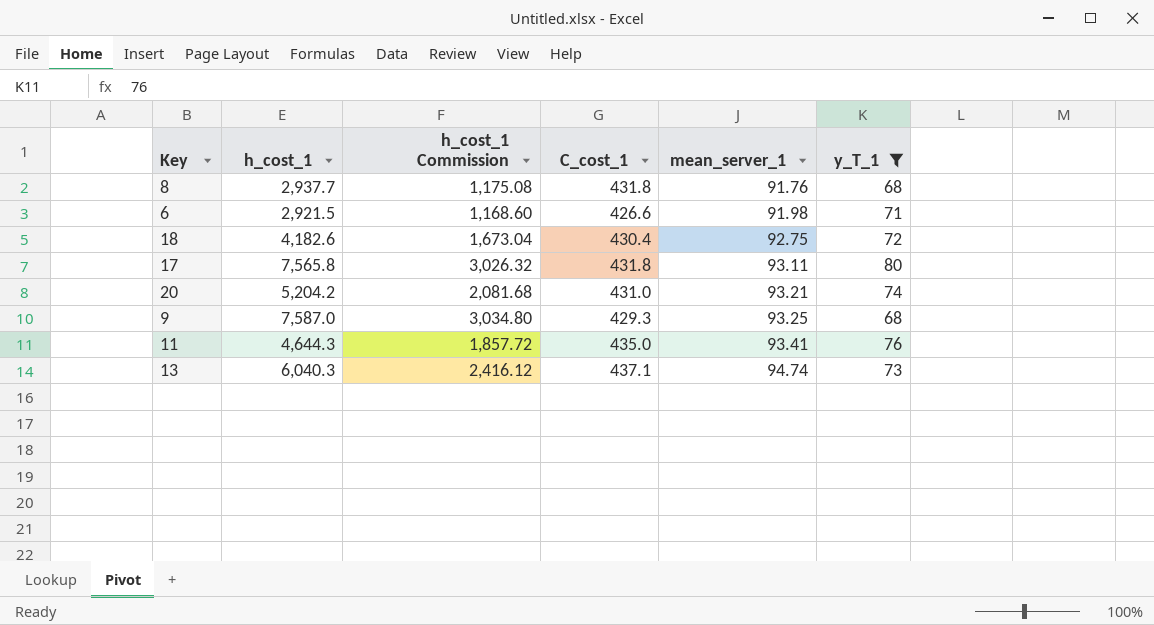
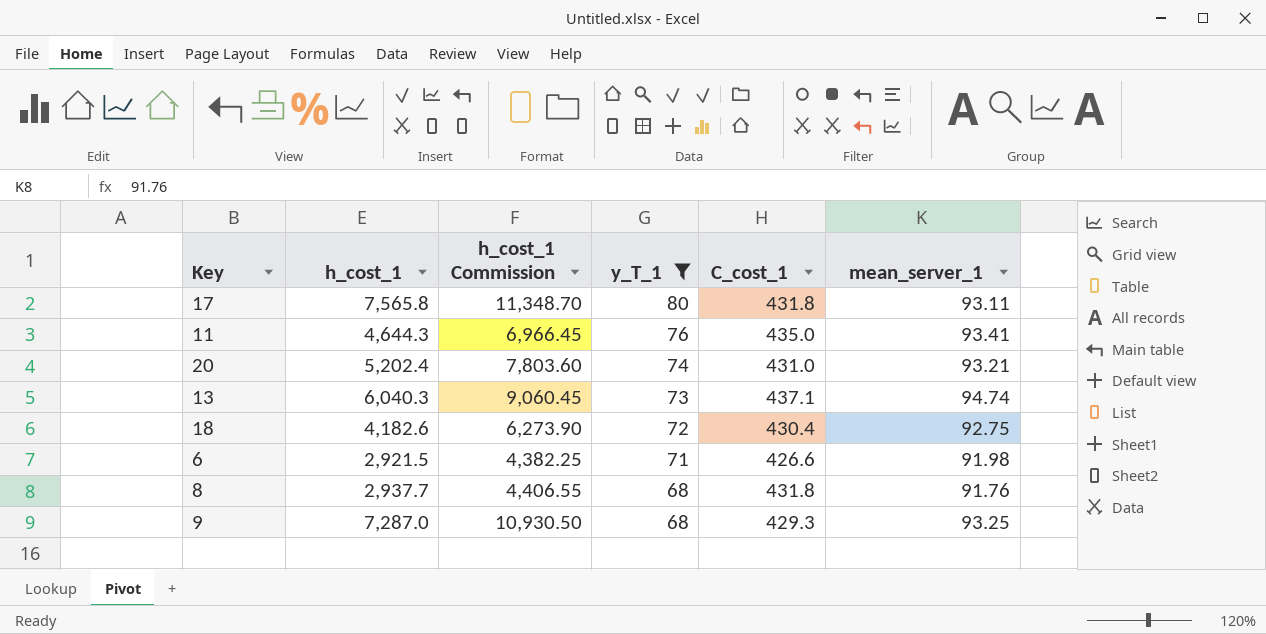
row order: mean_server_1 ascending -> y_T_1 descending
column h_cost_1 Commission | formula: [h_cost_1] * 0.4 -> [h_cost_1] * 1.5
column y_T_1 | position: 6 -> 4
20 | h_cost_1: 5,204.2 -> 5,202.4
9 | h_cost_1: 7,587.0 -> 7,287.0

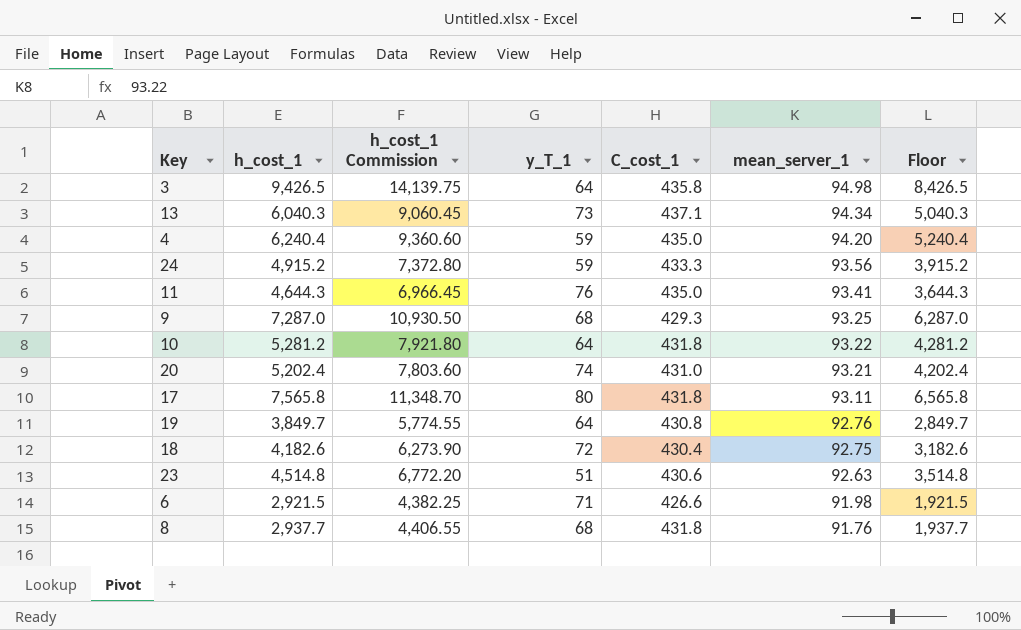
filter: y_T_1 >= 68 -> none
row order: y_T_1 descending -> mean_server_1 descending
column Floor | formula: none -> [h_cost_1] - 1000
13 | mean_server_1: 94.74 -> 94.34

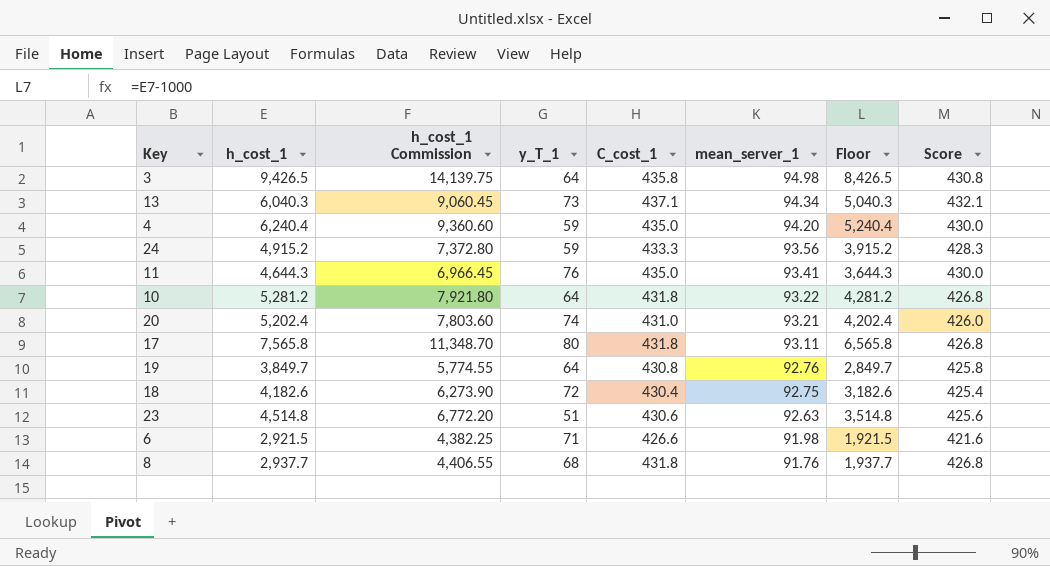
column Score | formula: none -> [C_cost_1] - 5
row 9: 7,287.0 | 10,930.50 | 68 | 429.3 | 93.25 | 6,287.0 -> none

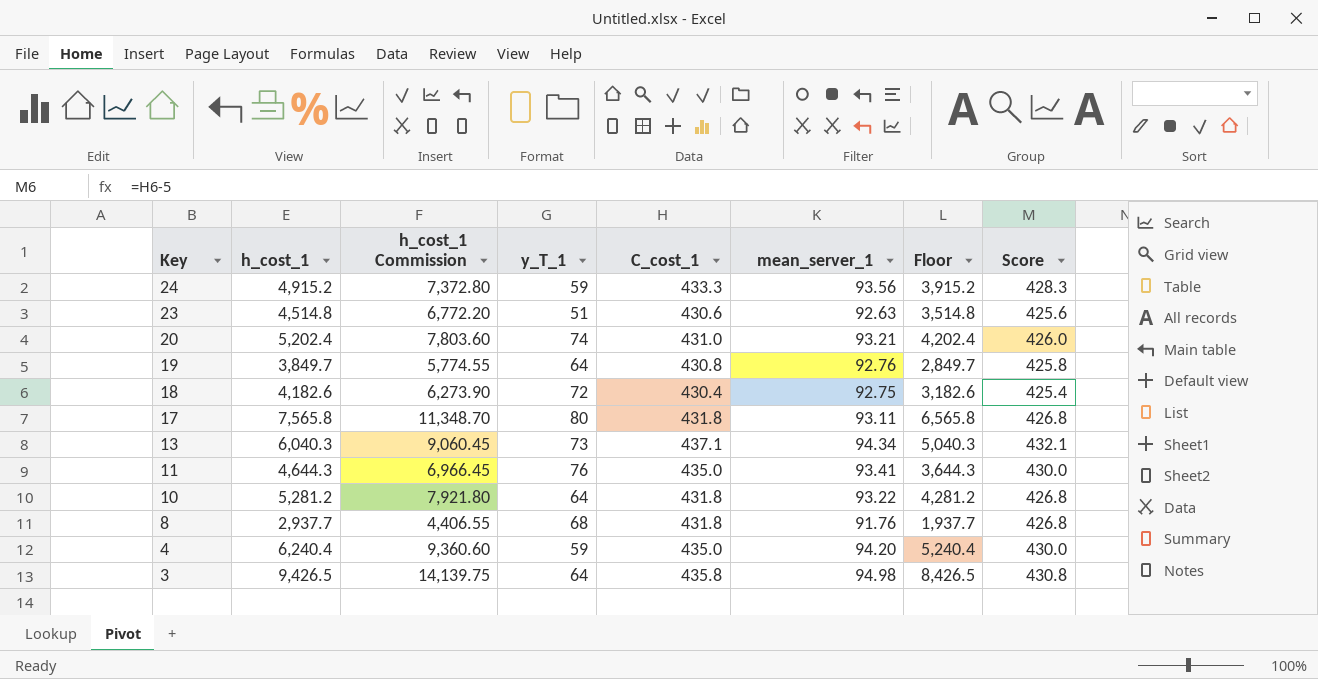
row order: mean_server_1 descending -> Key descending
row 6: 2,921.5 | 4,382.25 | 71 | 426.6 | 91.98 | 1,921.5 | 421.6 -> none

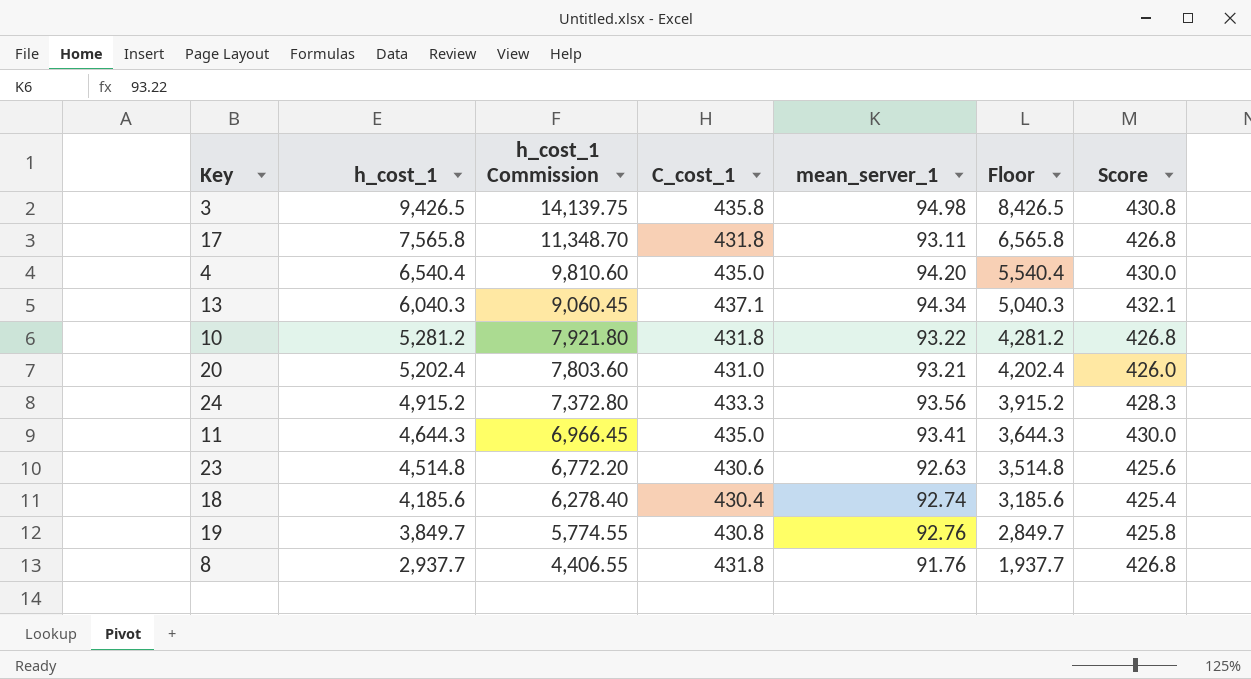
row order: Key descending -> h_cost_1 descending
column y_T_1 | position: 4 -> none
4 | h_cost_1: 6,240.4 -> 6,540.4
4 | h_cost_1 Commission: 9,360.60 -> 9,810.60
4 | Floor: 5,240.4 -> 5,540.4
18 | h_cost_1: 4,182.6 -> 4,185.6
18 | h_cost_1 Commission: 6,273.90 -> 6,278.40
18 | mean_server_1: 92.75 -> 92.74
18 | Floor: 3,182.6 -> 3,185.6

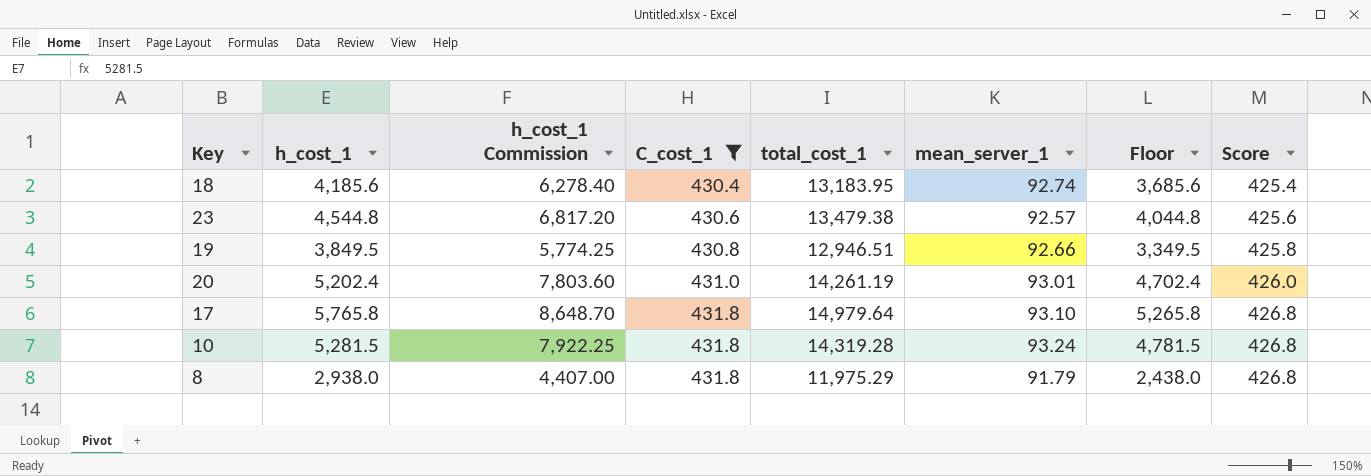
filter: none -> C_cost_1 <= 431.8
row order: h_cost_1 descending -> C_cost_1 ascending
column total_cost_1 | position: none -> 5
column Floor | formula: [h_cost_1] - 1000 -> [h_cost_1] - 500
23 | h_cost_1: 4,514.8 -> 4,544.8
23 | h_cost_1 Commission: 6,772.20 -> 6,817.20
23 | mean_server_1: 92.63 -> 92.57
19 | h_cost_1: 3,849.7 -> 3,849.5
19 | h_cost_1 Commission: 5,774.55 -> 5,774.25
19 | mean_server_1: 92.76 -> 92.66
20 | mean_server_1: 93.21 -> 93.01
17 | h_cost_1: 7,565.8 -> 5,765.8
17 | h_cost_1 Commission: 11,348.70 -> 8,648.70
17 | mean_server_1: 93.11 -> 93.10
10 | h_cost_1: 5,281.2 -> 5,281.5
10 | h_cost_1 Commission: 7,921.80 -> 7,922.25
10 | mean_server_1: 93.22 -> 93.24
8 | h_cost_1: 2,937.7 -> 2,938.0
8 | h_cost_1 Commission: 4,406.55 -> 4,407.00
8 | mean_server_1: 91.76 -> 91.79

